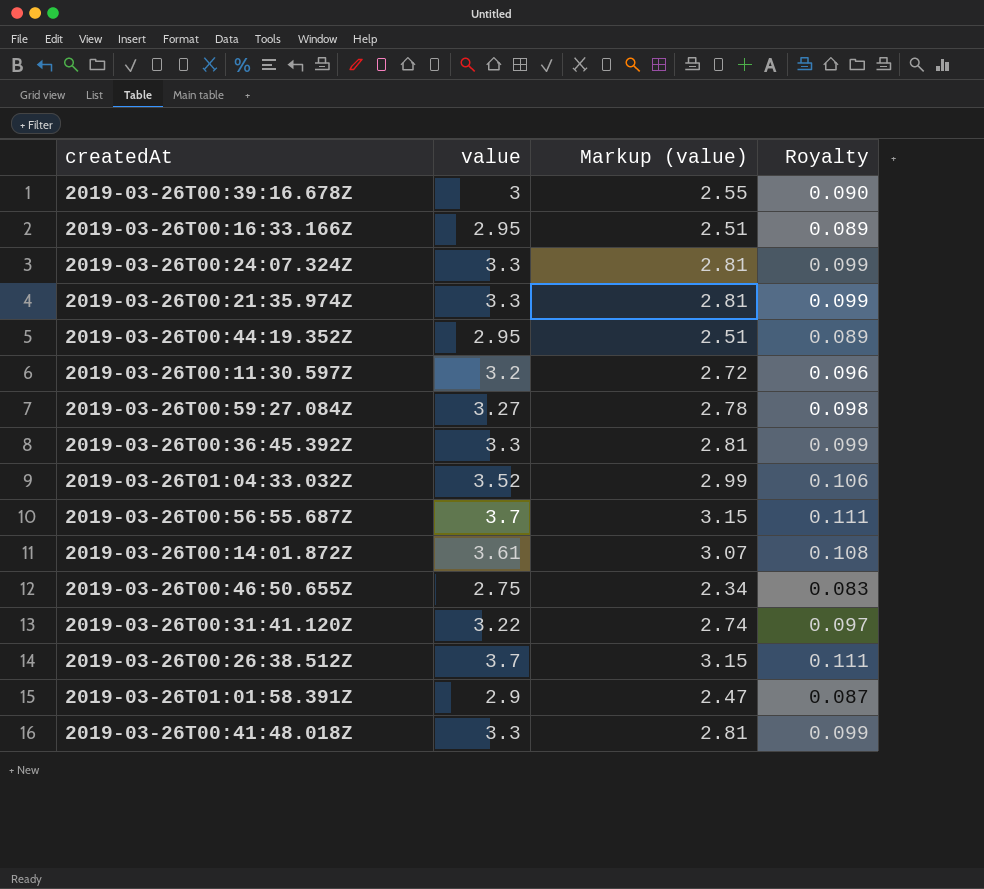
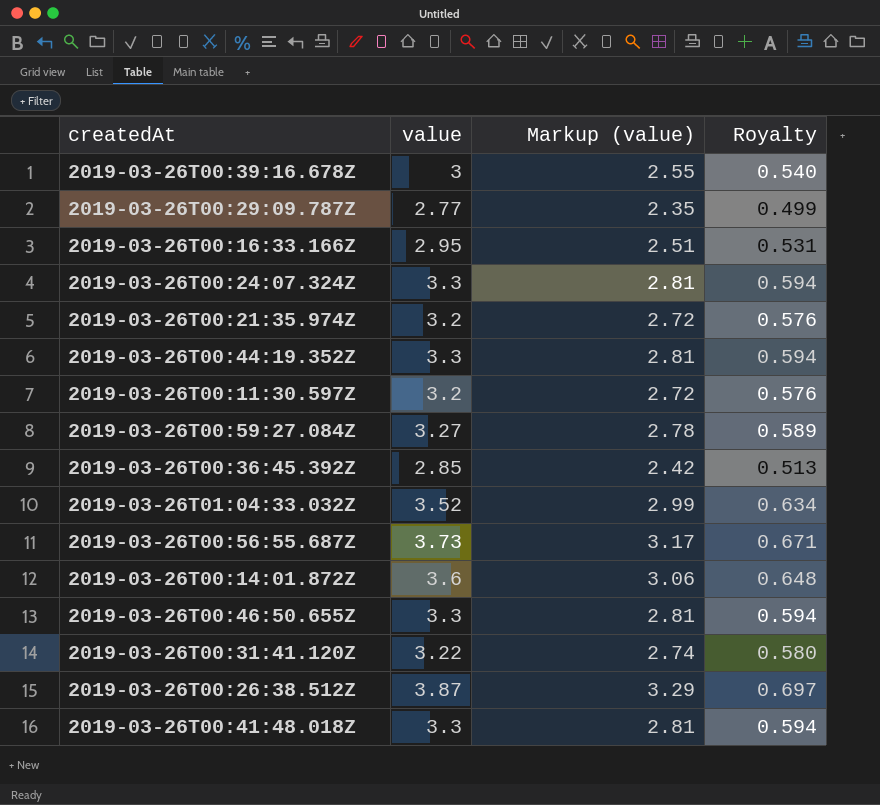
column Royalty | formula: [value] * 0.03 -> [value] * 0.18
row 2019-03-26T01:01:58.391Z: 2.9 | 2.47 | 0.087 -> none
row 2019-03-26T00:29:09.787Z: none -> 2.77 | 2.35 | 0.499
2019-03-26T00:21:35.974Z | value: 3.3 -> 3.2
2019-03-26T00:21:35.974Z | Markup (value): 2.81 -> 2.72
2019-03-26T00:44:19.352Z | value: 2.95 -> 3.3
2019-03-26T00:44:19.352Z | Markup (value): 2.51 -> 2.81
2019-03-26T00:36:45.392Z | value: 3.3 -> 2.85
2019-03-26T00:36:45.392Z | Markup (value): 2.81 -> 2.42
2019-03-26T00:56:55.687Z | value: 3.7 -> 3.73
2019-03-26T00:56:55.687Z | Markup (value): 3.15 -> 3.17
2019-03-26T00:14:01.872Z | value: 3.61 -> 3.6
2019-03-26T00:14:01.872Z | Markup (value): 3.07 -> 3.06
2019-03-26T00:46:50.655Z | value: 2.75 -> 3.3
2019-03-26T00:46:50.655Z | Markup (value): 2.34 -> 2.81
2019-03-26T00:26:38.512Z | value: 3.7 -> 3.87
2019-03-26T00:26:38.512Z | Markup (value): 3.15 -> 3.29

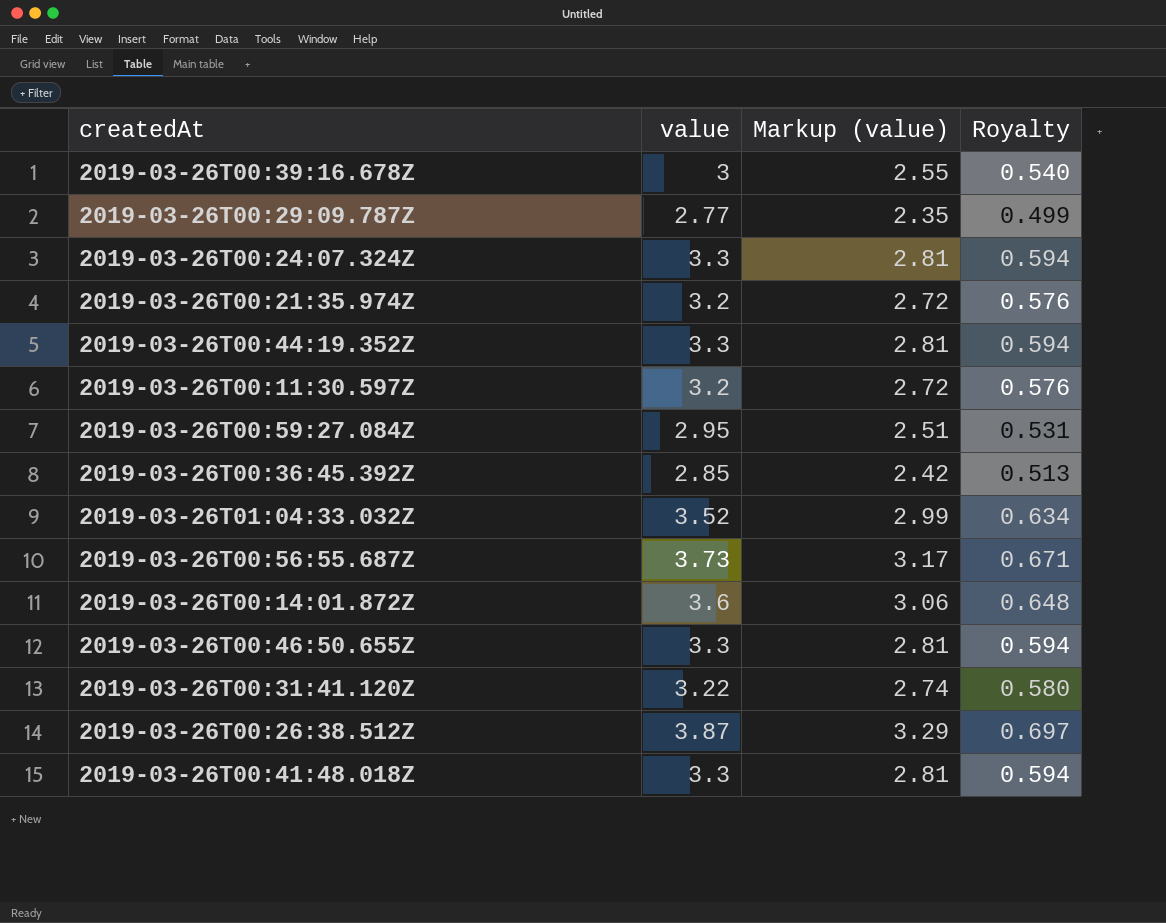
row 2019-03-26T00:16:33.166Z: 2.95 | 2.51 | 0.531 -> none
2019-03-26T00:59:27.084Z | value: 3.27 -> 2.95
2019-03-26T00:59:27.084Z | Markup (value): 2.78 -> 2.51
2019-03-26T00:59:27.084Z | Royalty: 0.589 -> 0.531

